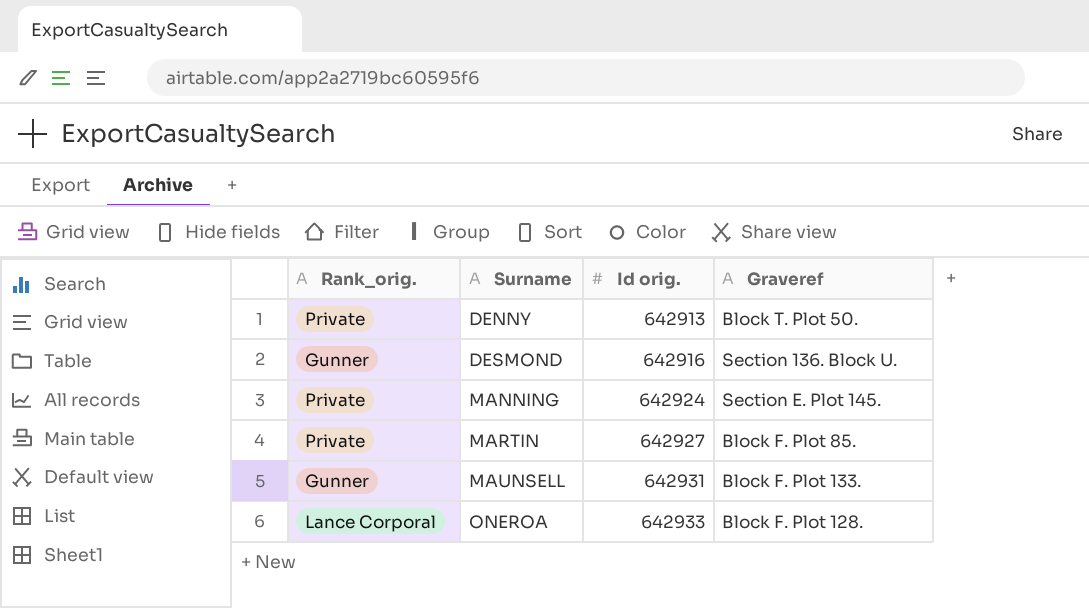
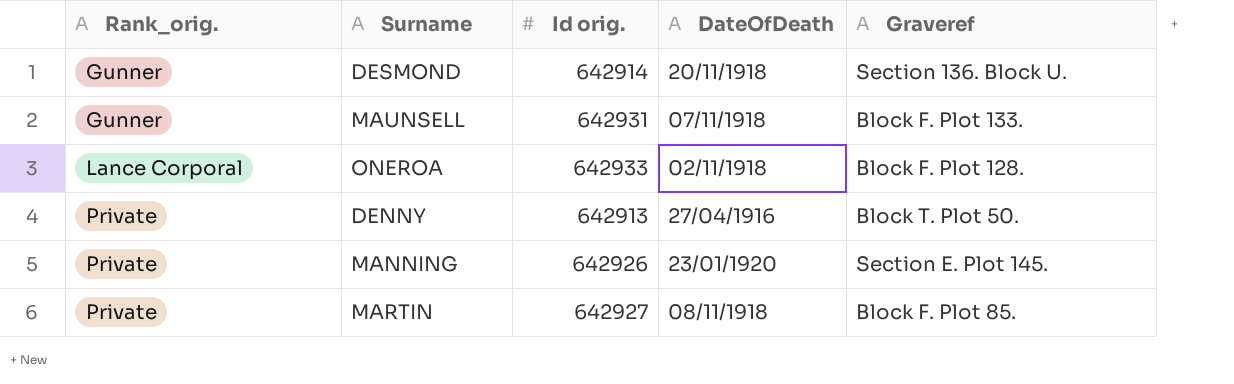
row order: Surname ascending -> Rank_orig. ascending
column DateOfDeath | position: none -> 4
DESMOND | Id orig.: 642916 -> 642914
MANNING | Id orig.: 642924 -> 642926

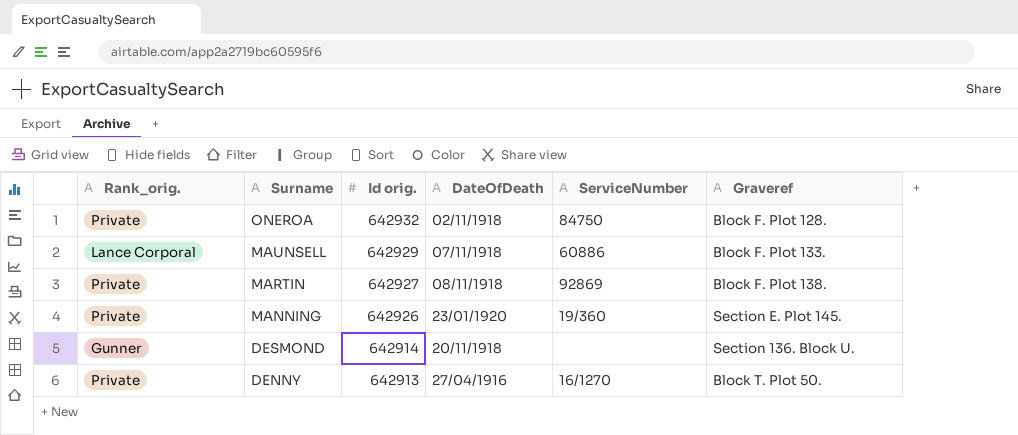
row order: Rank_orig. ascending -> Surname descending
column ServiceNumber | position: none -> 5
ONEROA | Rank_orig.: Lance Corporal -> Private
ONEROA | Id orig.: 642933 -> 642932
MAUNSELL | Rank_orig.: Gunner -> Lance Corporal
MAUNSELL | Id orig.: 642931 -> 642929
MARTIN | Graveref: Block F. Plot 85. -> Block F. Plot 138.

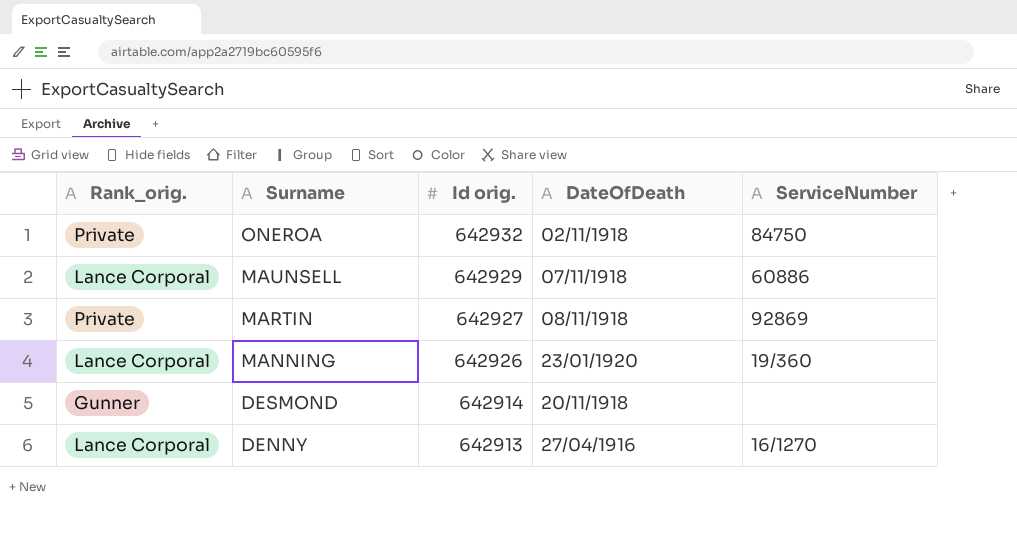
column Graveref | position: 6 -> none
MANNING | Rank_orig.: Private -> Lance Corporal
DENNY | Rank_orig.: Private -> Lance Corporal

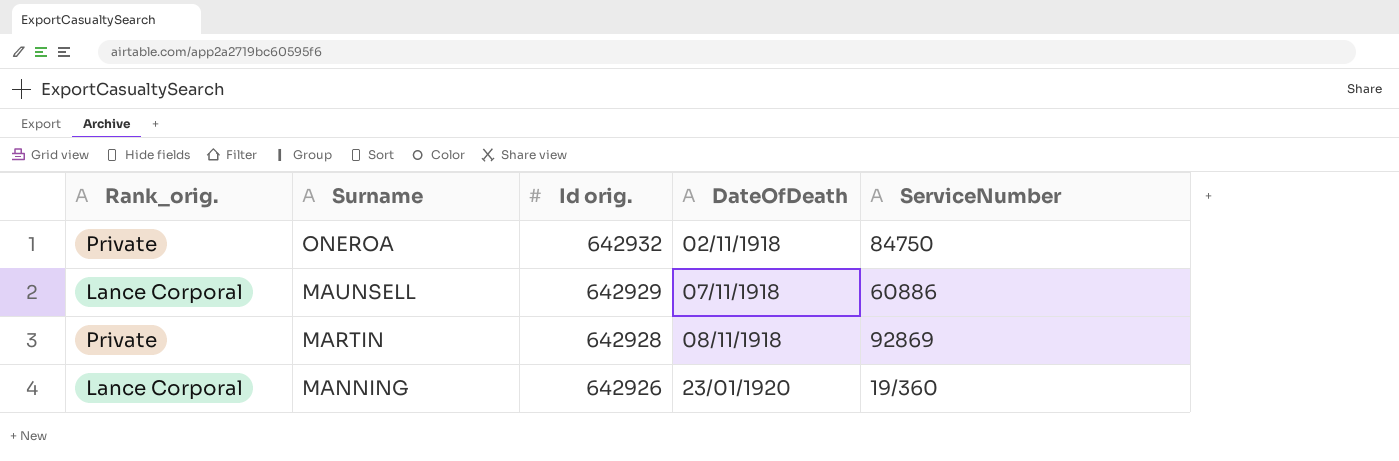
row DESMOND: Gunner | 642914 | 20/11/1918 | none -> none
row DENNY: Lance Corporal | 642913 | 27/04/1916 | 16/1270 -> none
MARTIN | Id orig.: 642927 -> 642928

